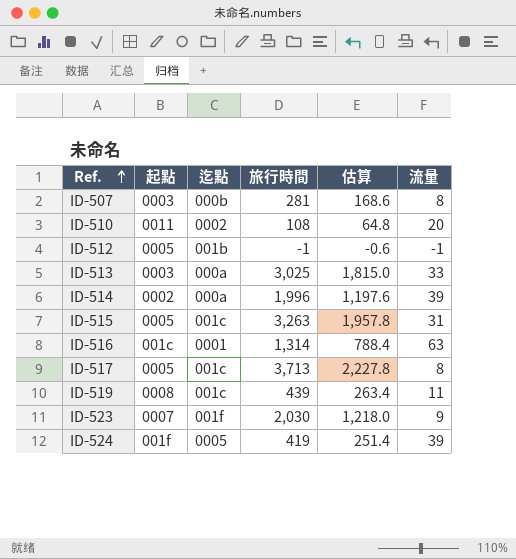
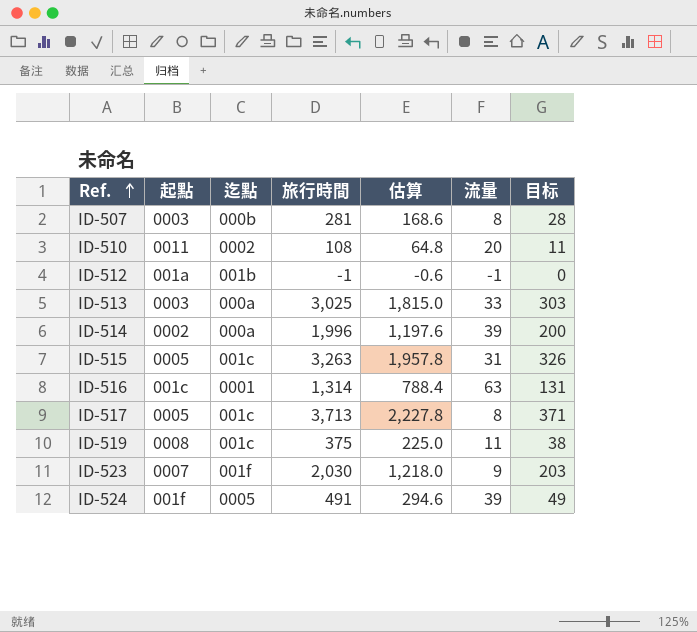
column 目标 | formula: none -> [旅行時間] * 0.1
ID-512 | 起點: 0005 -> 001a
ID-519 | 旅行時間: 439 -> 375
ID-519 | 估算: 263.4 -> 225.0
ID-524 | 旅行時間: 419 -> 491
ID-524 | 估算: 251.4 -> 294.6

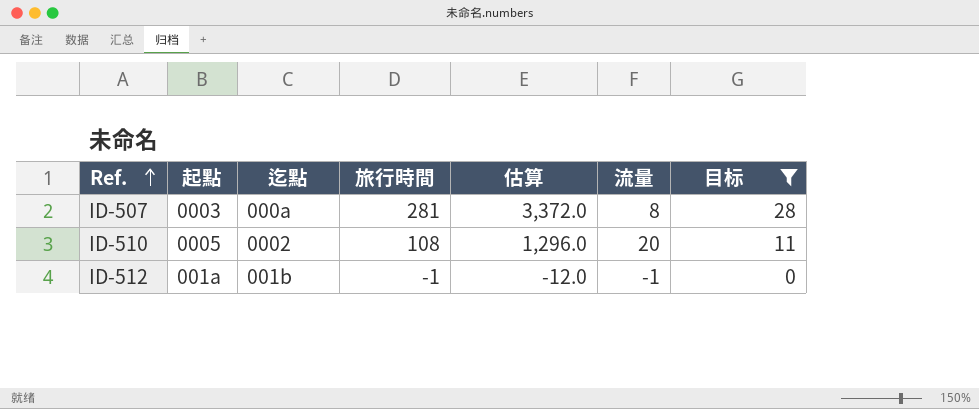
filter: none -> 目标 <= 28
column 估算 | formula: [旅行時間] * 0.6 -> [旅行時間] * 12
ID-507 | 迄點: 000b -> 000a
ID-510 | 起點: 0011 -> 0005

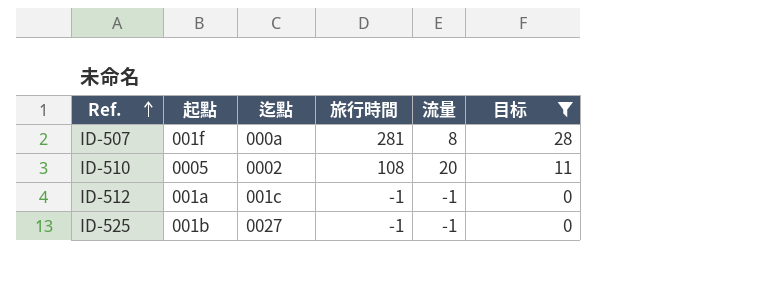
column 估算 | formula: [旅行時間] * 12 -> none
ID-507 | 起點: 0003 -> 001f
ID-512 | 迄點: 001b -> 001c
row ID-525: none -> 001b | 0027 | -1 | -1 | 0

